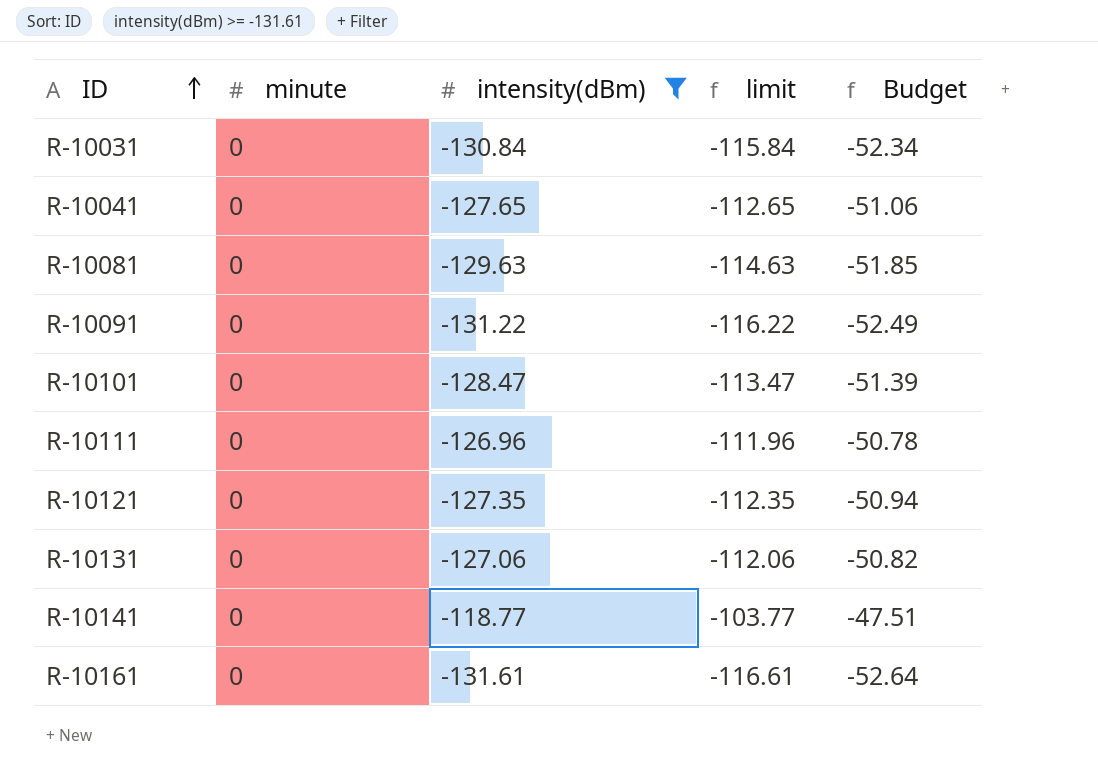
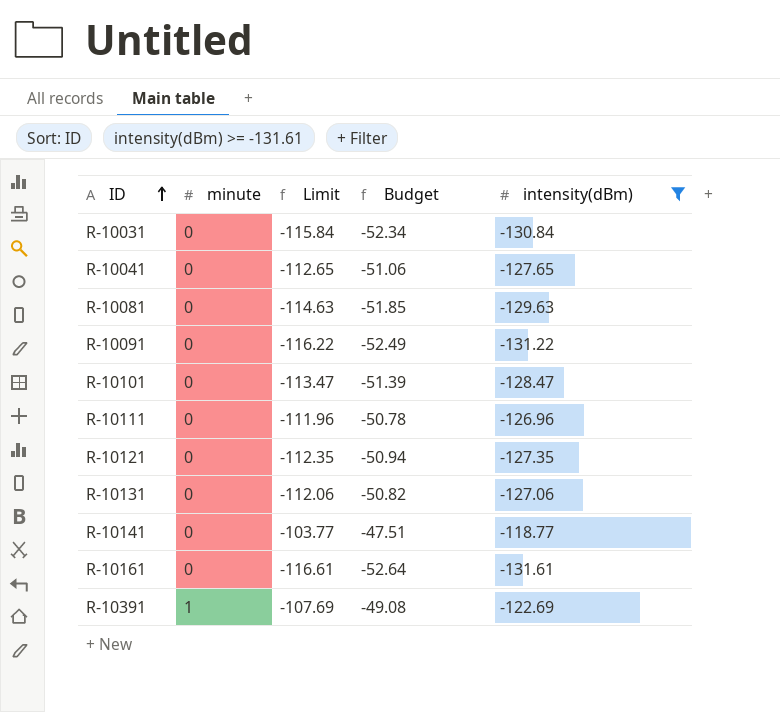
column name: limit -> Limit
column intensity(dBm) | position: 3 -> 5
row R-10391: none -> 1 | -107.69 | -49.08 | -122.69

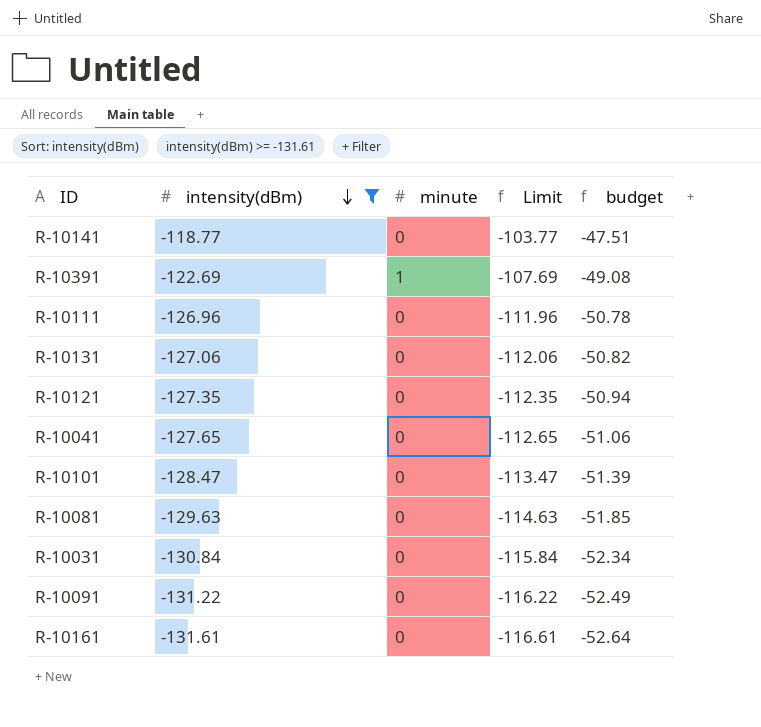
row order: ID ascending -> intensity(dBm) descending
column intensity(dBm) | position: 5 -> 2
column name: Budget -> budget

